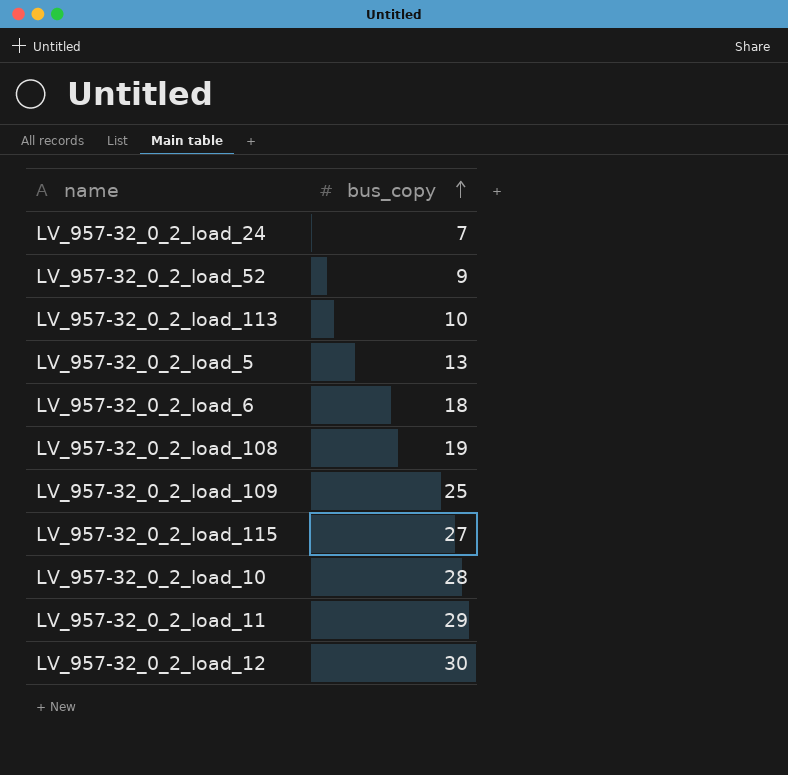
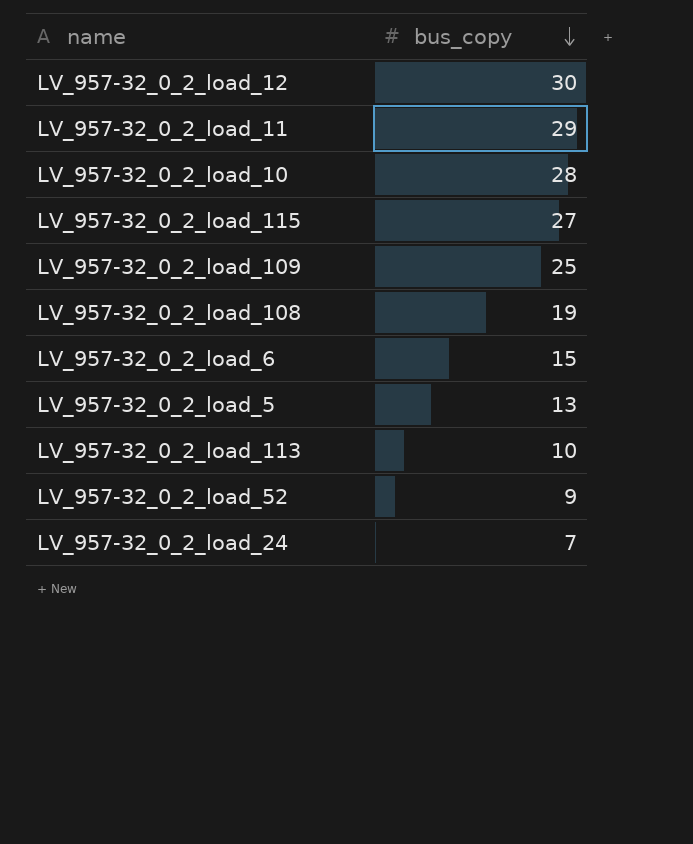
row order: bus_copy ascending -> bus_copy descending
LV_957-32_0_2_load_6 | bus_copy: 18 -> 15

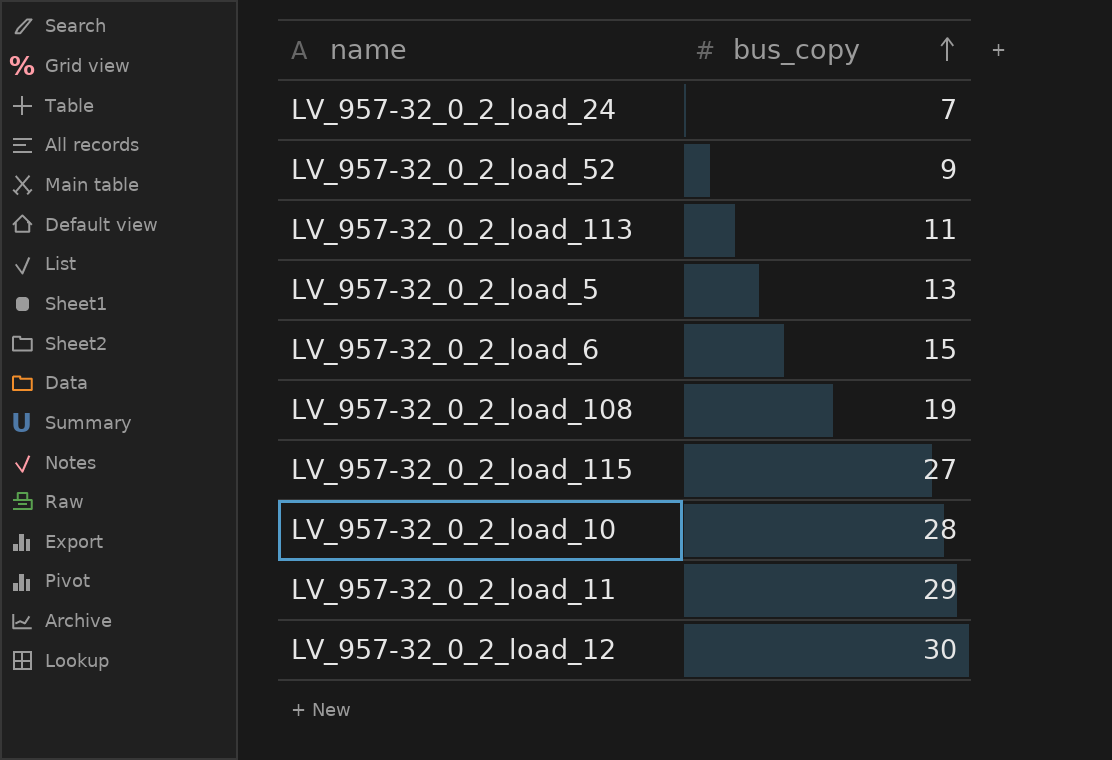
row order: bus_copy descending -> bus_copy ascending
row LV_957-32_0_2_load_109: 25 -> none
LV_957-32_0_2_load_113 | bus_copy: 10 -> 11

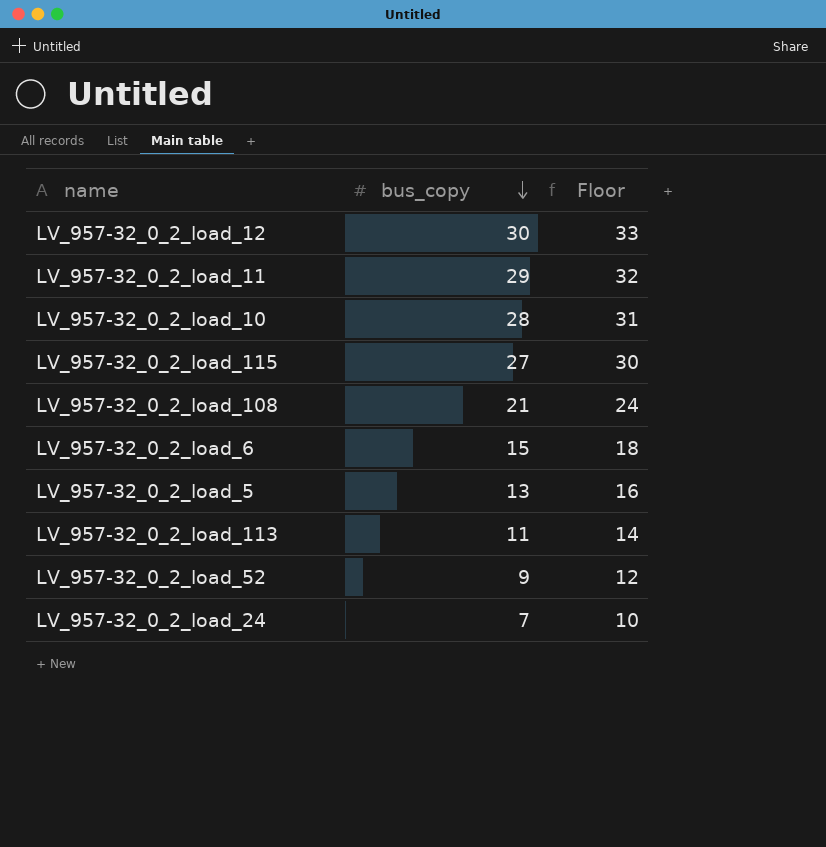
row order: bus_copy ascending -> bus_copy descending
column Floor | formula: none -> [bus_copy] + 3
LV_957-32_0_2_load_108 | bus_copy: 19 -> 21

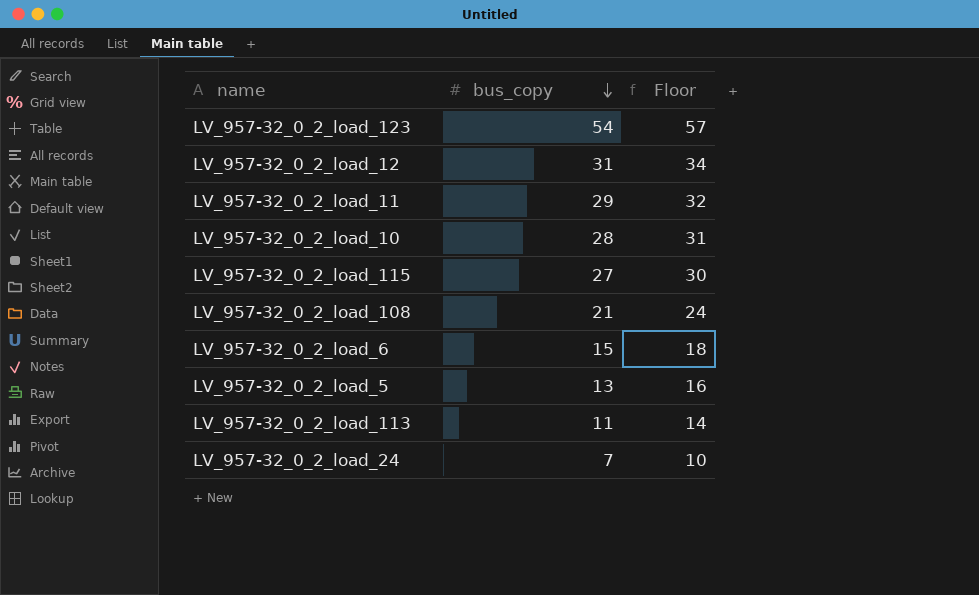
row LV_957-32_0_2_load_52: 9 | 12 -> none
row LV_957-32_0_2_load_123: none -> 54 | 57
LV_957-32_0_2_load_12 | bus_copy: 30 -> 31
LV_957-32_0_2_load_12 | Floor: 33 -> 34

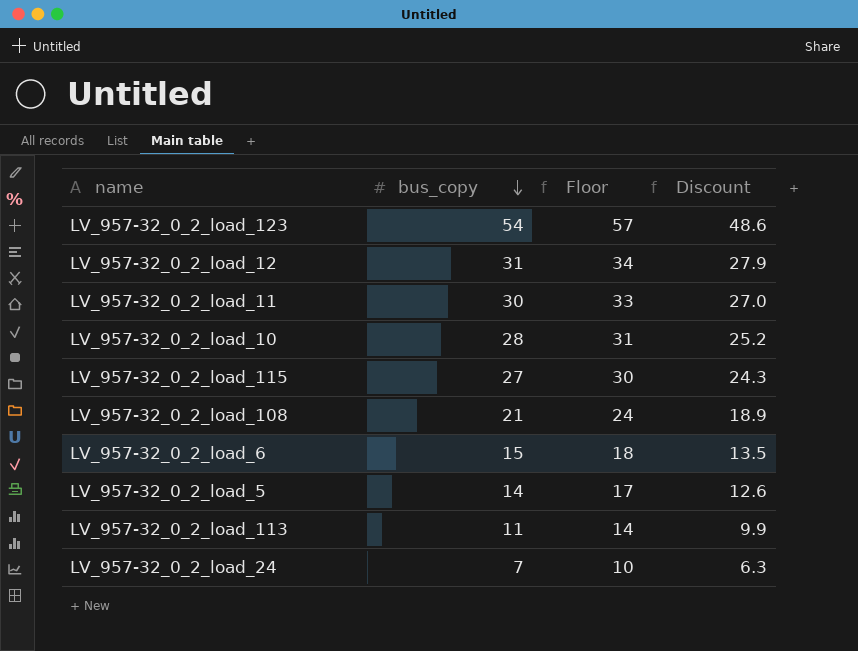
column Discount | formula: none -> [bus_copy] * 0.9
LV_957-32_0_2_load_11 | bus_copy: 29 -> 30
LV_957-32_0_2_load_11 | Floor: 32 -> 33
LV_957-32_0_2_load_5 | bus_copy: 13 -> 14
LV_957-32_0_2_load_5 | Floor: 16 -> 17

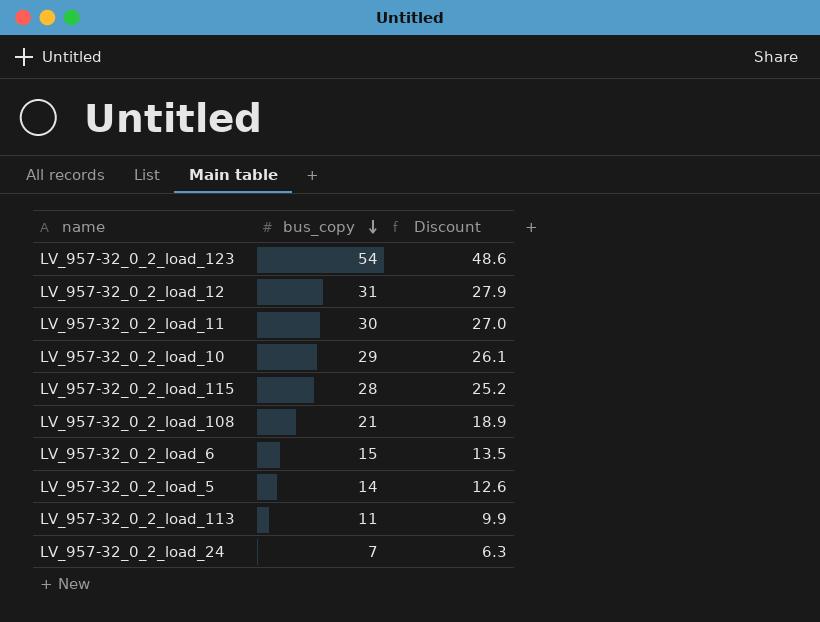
column Floor | formula: [bus_copy] + 3 -> none
LV_957-32_0_2_load_10 | bus_copy: 28 -> 29
LV_957-32_0_2_load_10 | Discount: 25.2 -> 26.1
LV_957-32_0_2_load_115 | bus_copy: 27 -> 28
LV_957-32_0_2_load_115 | Discount: 24.3 -> 25.2

